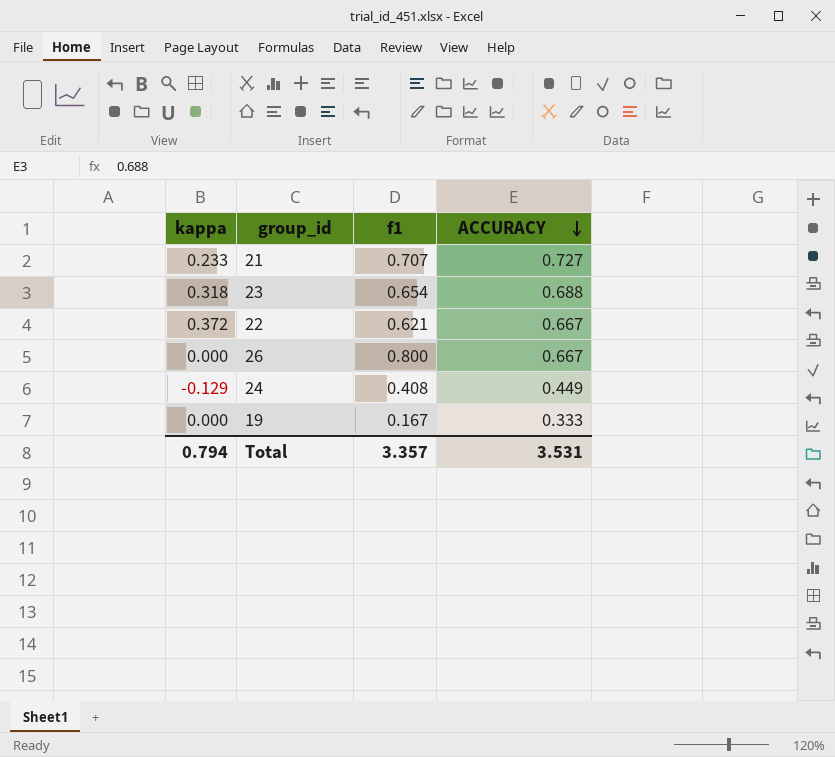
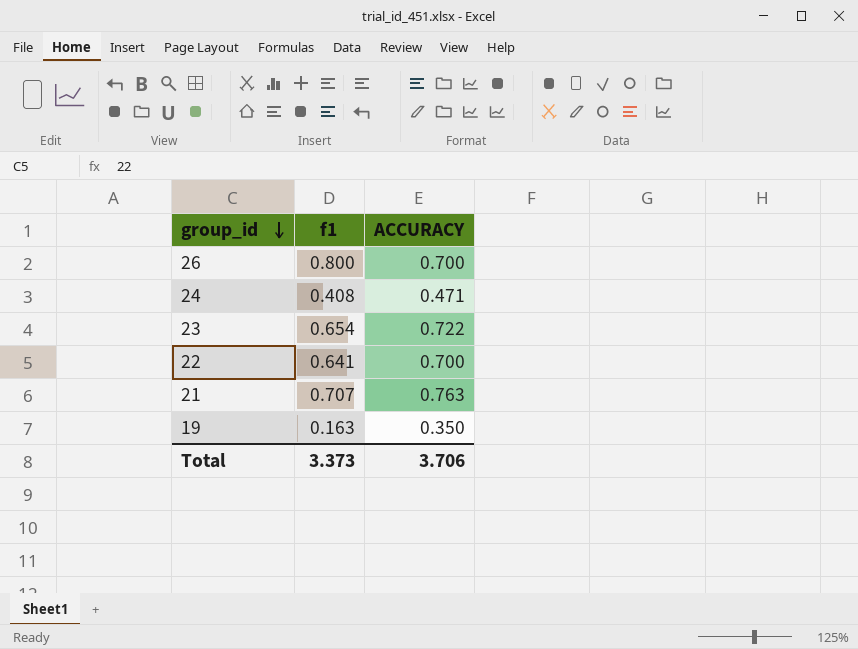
row order: ACCURACY descending -> group_id descending
column kappa | position: 1 -> none
26 | ACCURACY: 0.667 -> 0.700
24 | ACCURACY: 0.449 -> 0.471
23 | ACCURACY: 0.688 -> 0.722
22 | f1: 0.621 -> 0.641
22 | ACCURACY: 0.667 -> 0.700
21 | ACCURACY: 0.727 -> 0.763
19 | f1: 0.167 -> 0.163
19 | ACCURACY: 0.333 -> 0.350
Total | f1: 3.357 -> 3.373
Total | ACCURACY: 3.531 -> 3.706

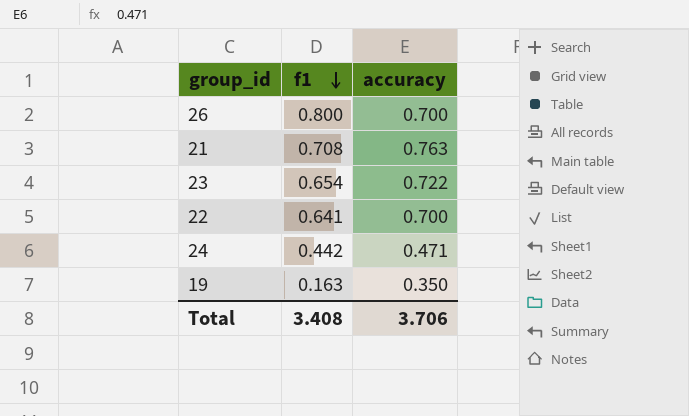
row order: group_id descending -> f1 descending
column name: ACCURACY -> accuracy
21 | f1: 0.707 -> 0.708
24 | f1: 0.408 -> 0.442
Total | f1: 3.373 -> 3.408

